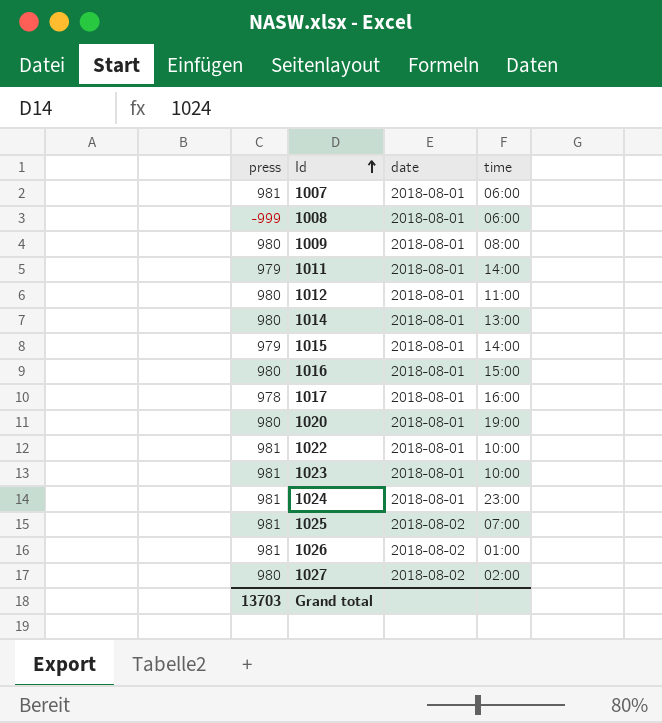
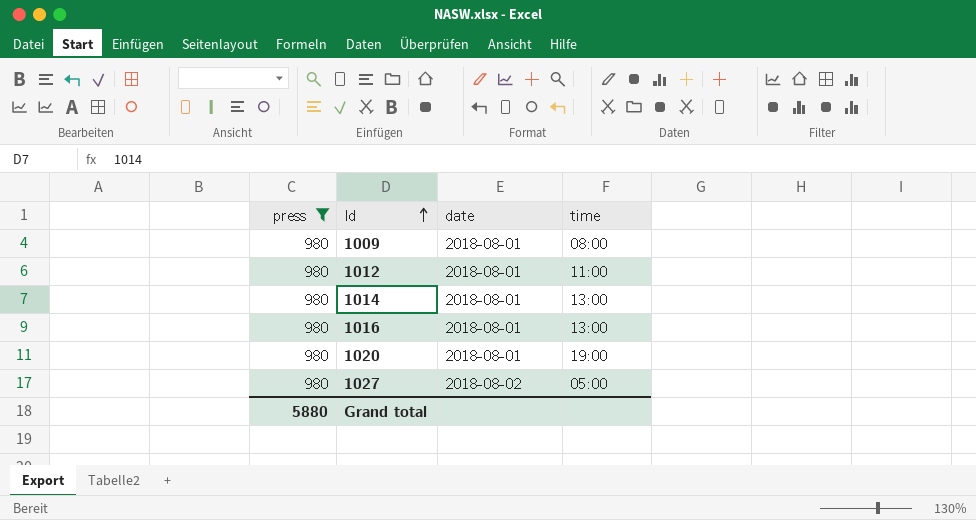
filter: none -> press = 980
1016 | time: 15:00 -> 13:00
1027 | time: 02:00 -> 05:00
Grand total | press: 13703 -> 5880

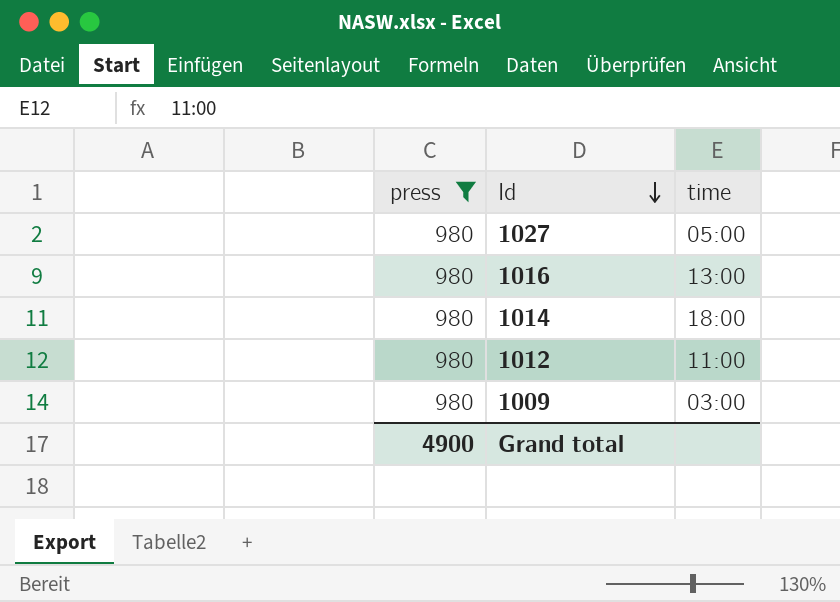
row order: Id ascending -> Id descending
column date | position: 3 -> none
row 1020: 980 | 2018-08-01 | 19:00 -> none
1014 | time: 13:00 -> 18:00
1009 | time: 08:00 -> 03:00
Grand total | press: 5880 -> 4900

